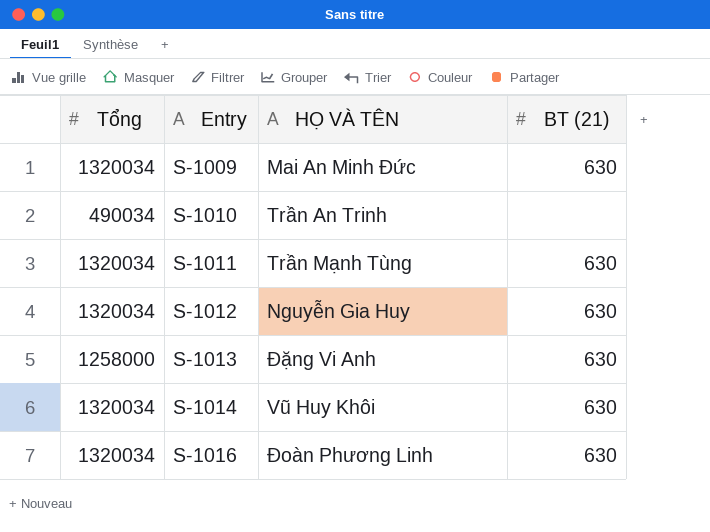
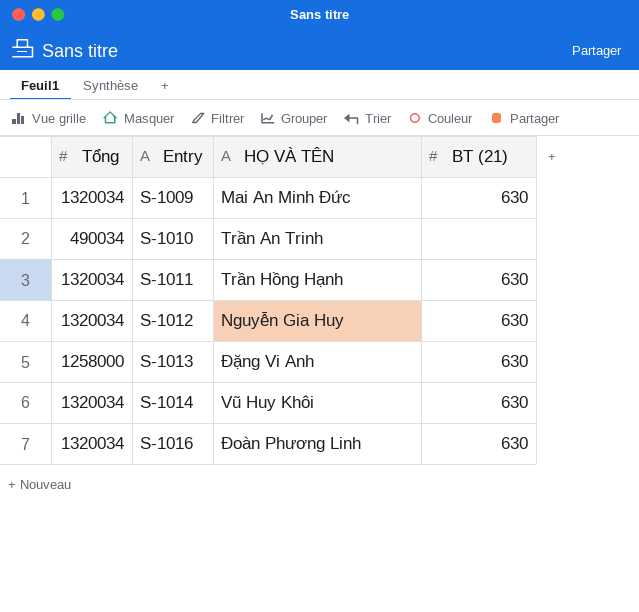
S-1011 | HỌ VÀ TÊN: Trần Mạnh Tùng -> Trần Hồng Hạnh

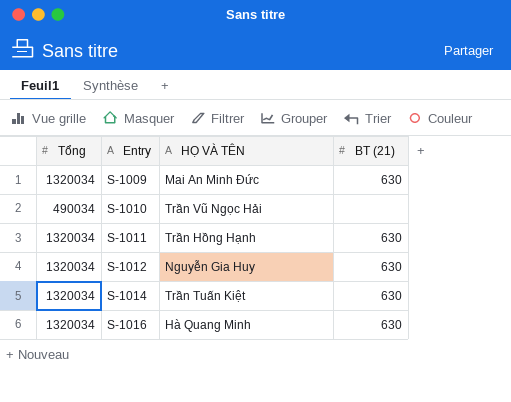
row S-1013: 1258000 | Đặng Vi Anh | 630 -> none
S-1010 | HỌ VÀ TÊN: Trần An Trinh -> Trần Vũ Ngọc Hải
S-1014 | HỌ VÀ TÊN: Vũ Huy Khôi -> Trần Tuấn Kiệt
S-1016 | HỌ VÀ TÊN: Đoàn Phương Linh -> Hà Quang Minh

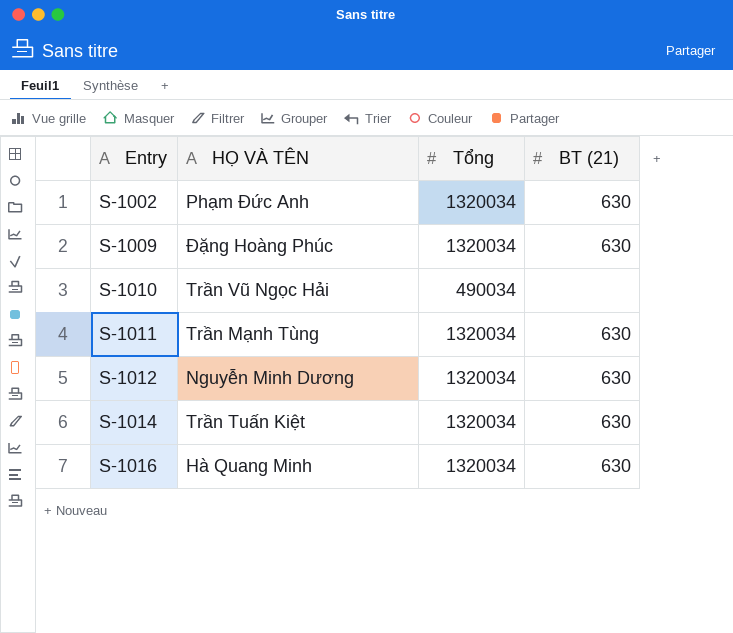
column Tổng | position: 1 -> 3
row S-1002: none -> Phạm Đức Anh | 1320034 | 630
S-1009 | HỌ VÀ TÊN: Mai An Minh Đức -> Đặng Hoàng Phúc
S-1011 | HỌ VÀ TÊN: Trần Hồng Hạnh -> Trần Mạnh Tùng
S-1012 | HỌ VÀ TÊN: Nguyễn Gia Huy -> Nguyễn Minh Dương

